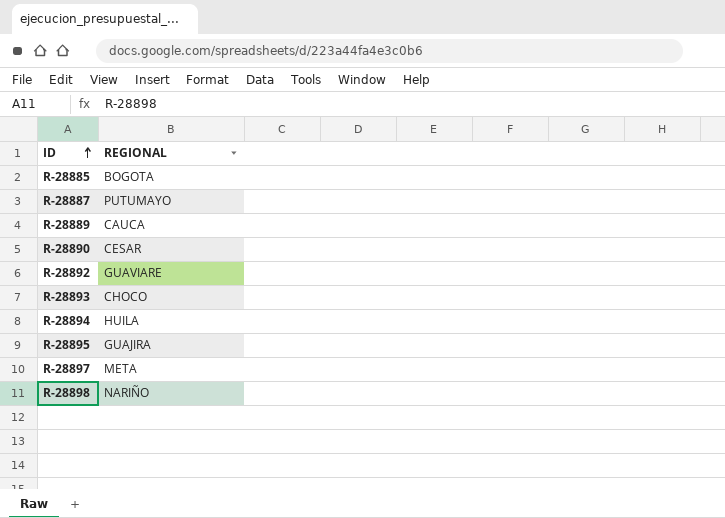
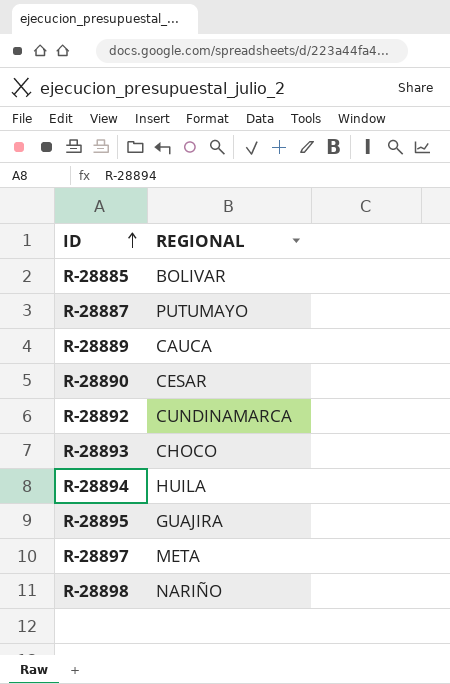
R-28885 | REGIONAL: BOGOTA -> BOLIVAR
R-28892 | REGIONAL: GUAVIARE -> CUNDINAMARCA

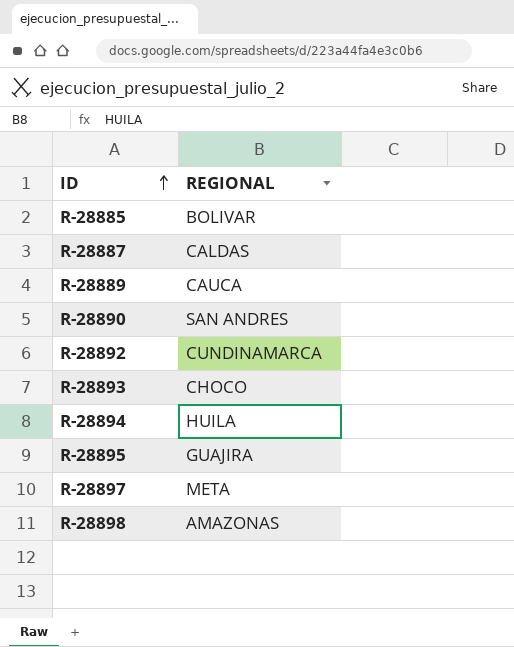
R-28887 | REGIONAL: PUTUMAYO -> CALDAS
R-28890 | REGIONAL: CESAR -> SAN ANDRES
R-28898 | REGIONAL: NARIÑO -> AMAZONAS

